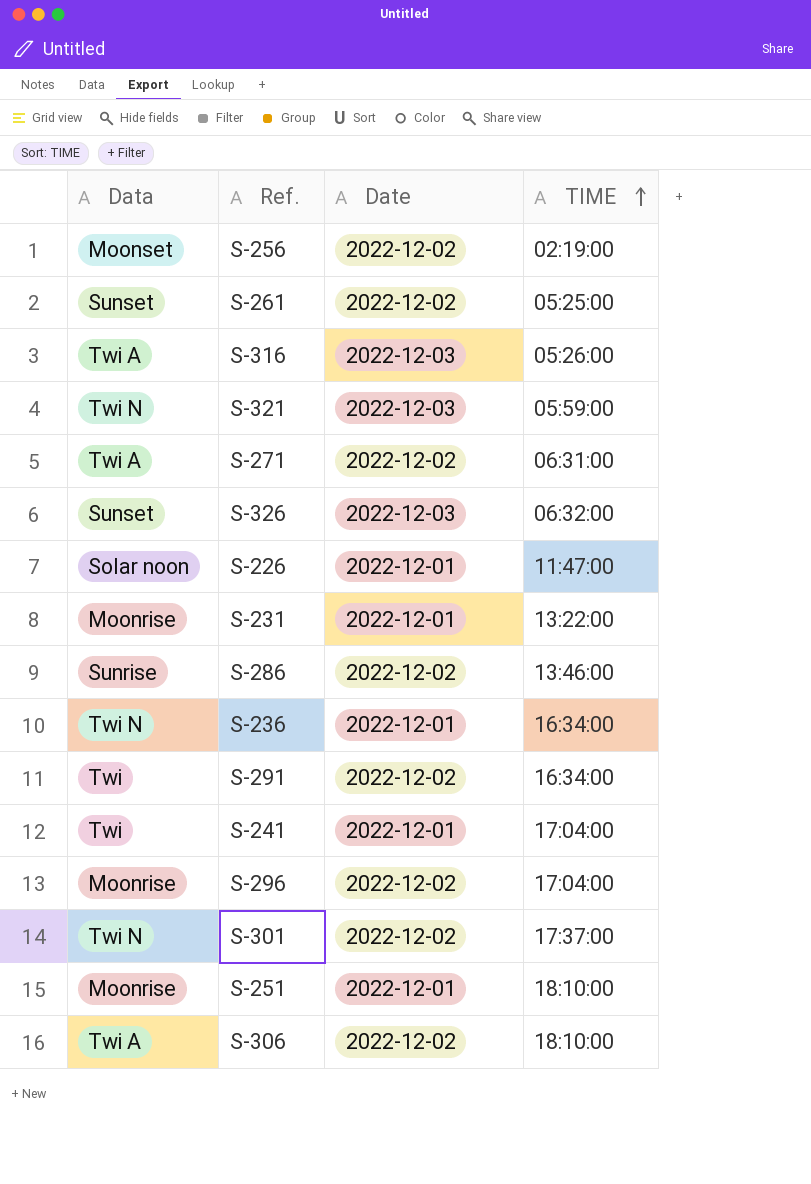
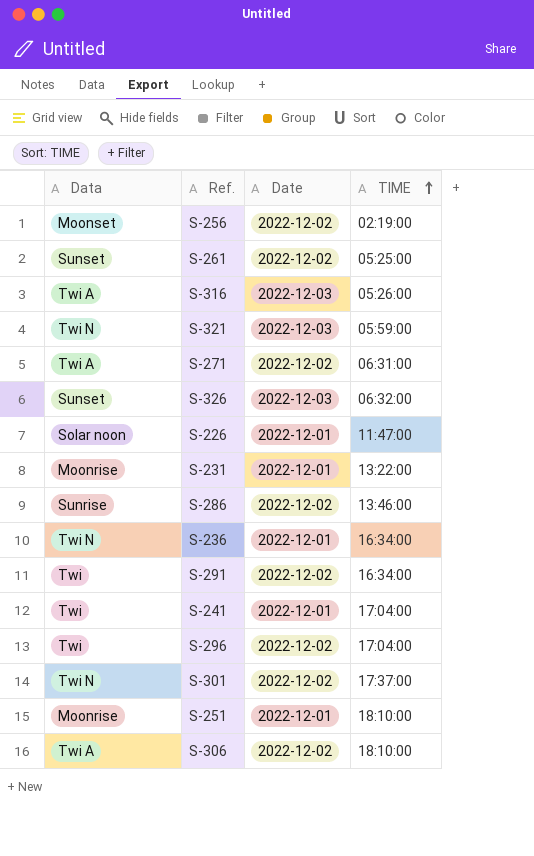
S-296 | Data: Moonrise -> Twi

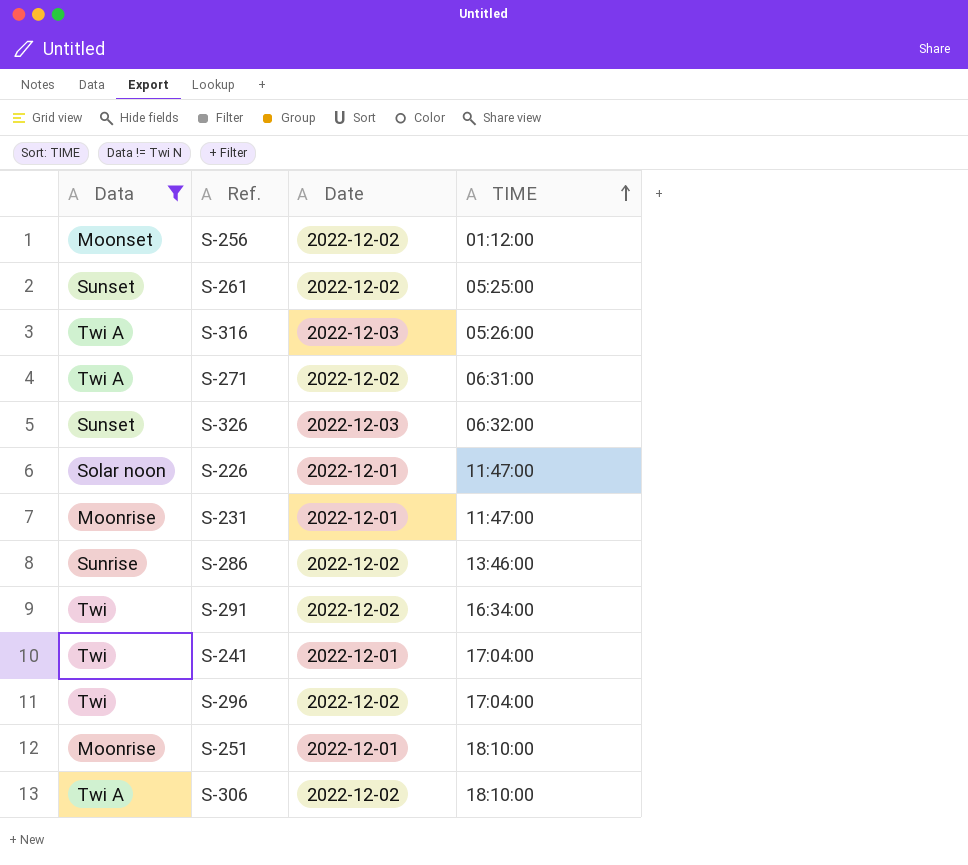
filter: none -> Data != Twi N
S-256 | TIME: 02:19:00 -> 01:12:00
S-231 | TIME: 13:22:00 -> 11:47:00

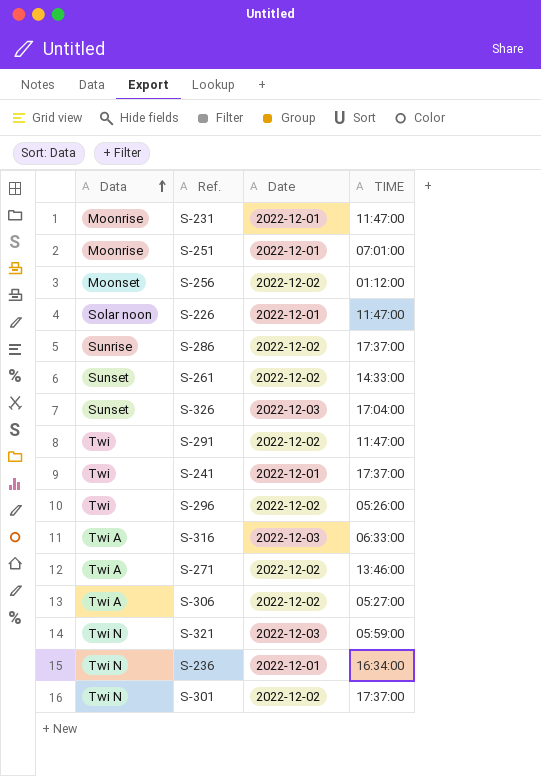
filter: Data != Twi N -> none
row order: TIME ascending -> Data ascending
S-251 | TIME: 18:10:00 -> 07:01:00
S-286 | TIME: 13:46:00 -> 17:37:00
S-261 | TIME: 05:25:00 -> 14:33:00
S-326 | TIME: 06:32:00 -> 17:04:00
S-291 | TIME: 16:34:00 -> 11:47:00
S-241 | TIME: 17:04:00 -> 17:37:00
S-296 | TIME: 17:04:00 -> 05:26:00
S-316 | TIME: 05:26:00 -> 06:33:00
S-271 | TIME: 06:31:00 -> 13:46:00
S-306 | TIME: 18:10:00 -> 05:27:00

